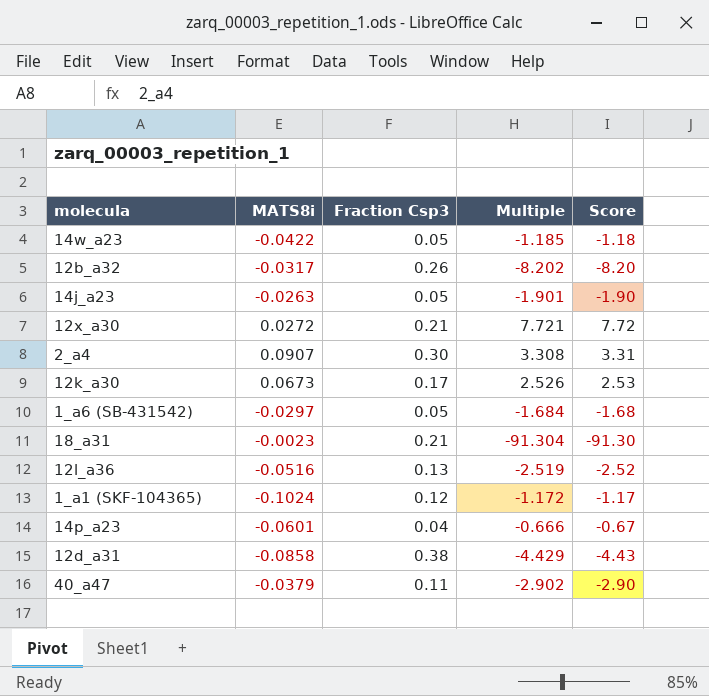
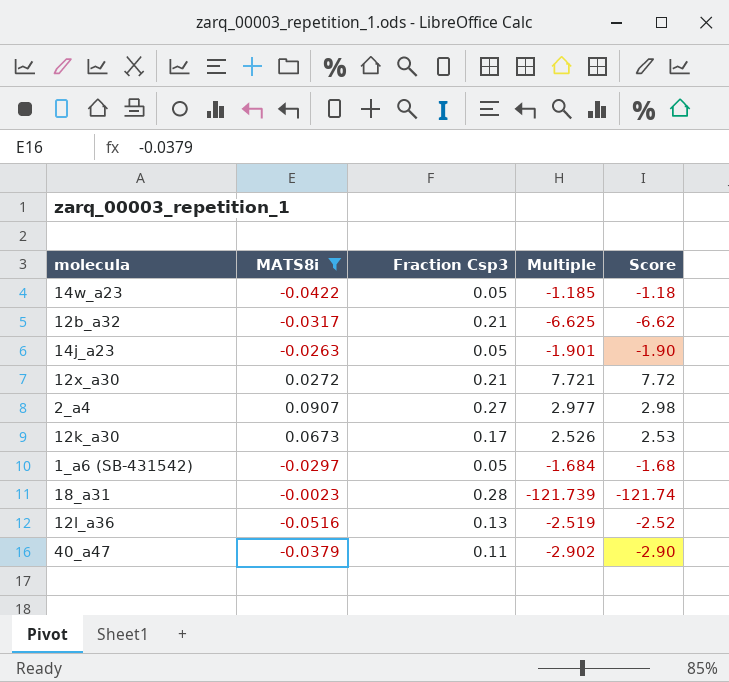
filter: none -> MATS8i >= -0.0516
12b_a32 | Fraction Csp3: 0.26 -> 0.21
12b_a32 | Multiple: -8.202 -> -6.625
12b_a32 | Score: -8.20 -> -6.62
2_a4 | Fraction Csp3: 0.30 -> 0.27
2_a4 | Multiple: 3.308 -> 2.977
2_a4 | Score: 3.31 -> 2.98
18_a31 | Fraction Csp3: 0.21 -> 0.28
18_a31 | Multiple: -91.304 -> -121.739
18_a31 | Score: -91.30 -> -121.74

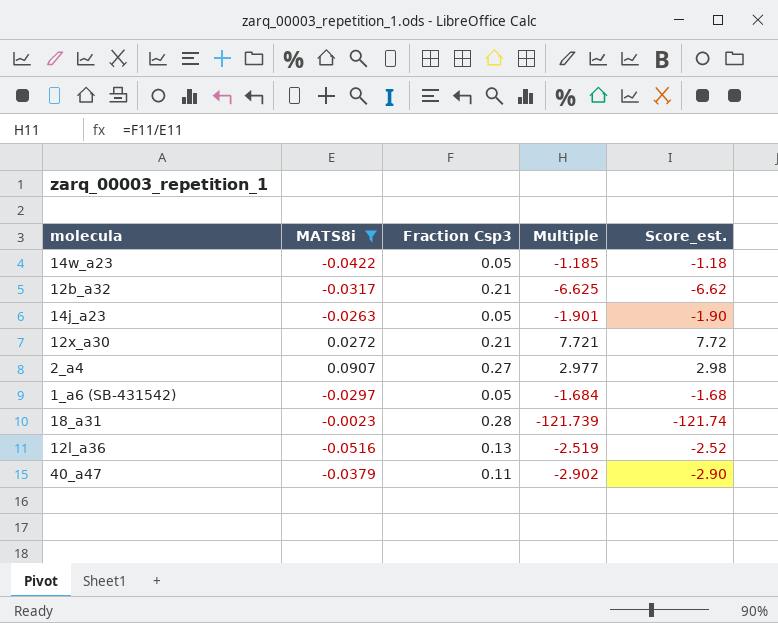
column name: Score -> Score_est.
row 12k_a30: 0.0673 | 0.17 | 2.526 | 2.53 -> none

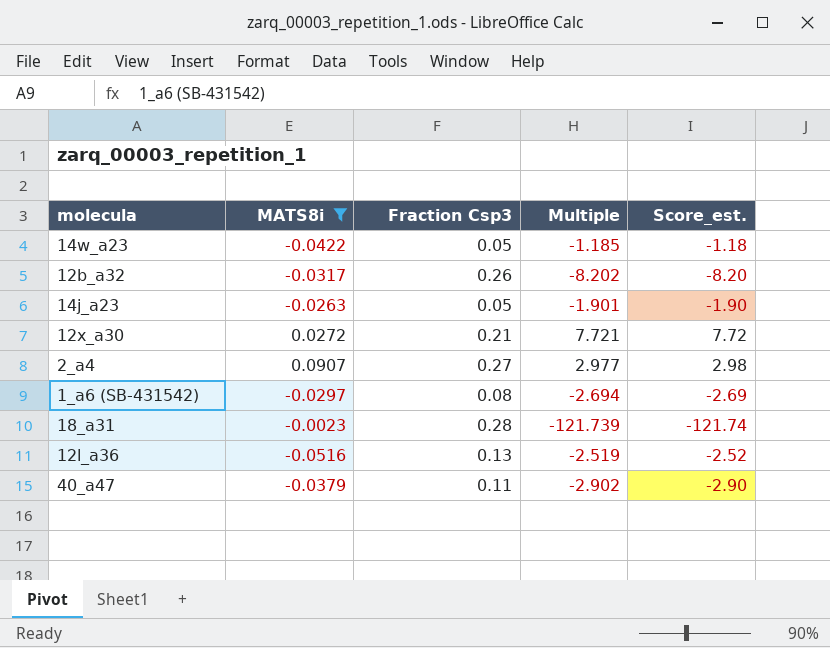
12b_a32 | Fraction Csp3: 0.21 -> 0.26
12b_a32 | Multiple: -6.625 -> -8.202
12b_a32 | Score_est.: -6.62 -> -8.20
1_a6 (SB-431542) | Fraction Csp3: 0.05 -> 0.08
1_a6 (SB-431542) | Multiple: -1.684 -> -2.694
1_a6 (SB-431542) | Score_est.: -1.68 -> -2.69

